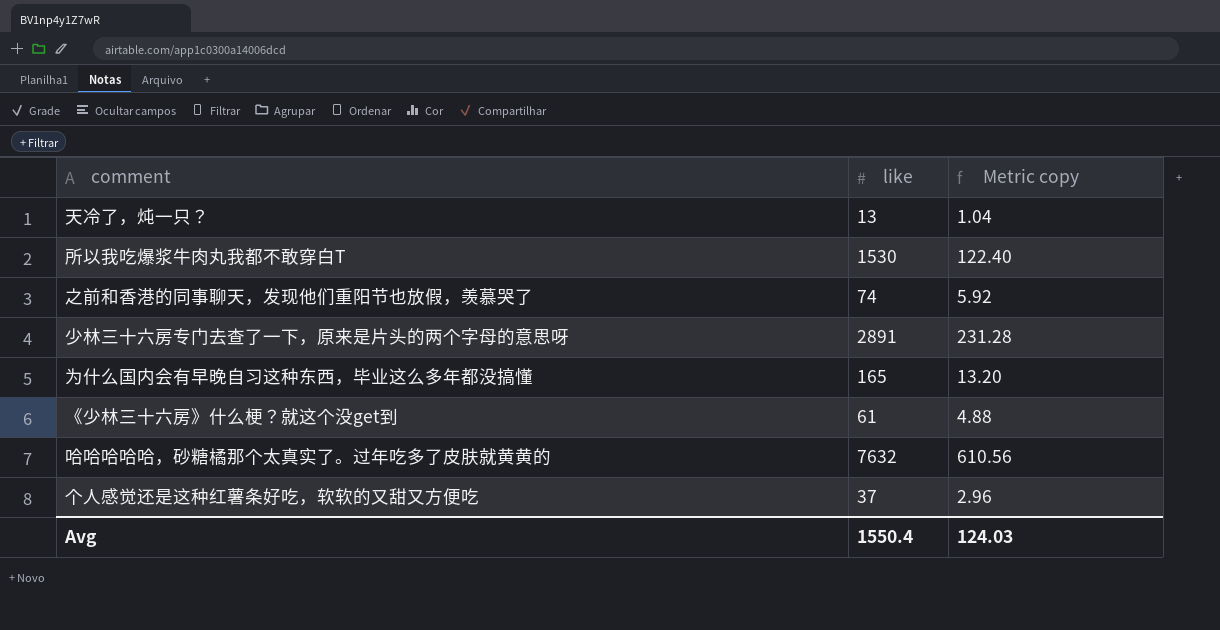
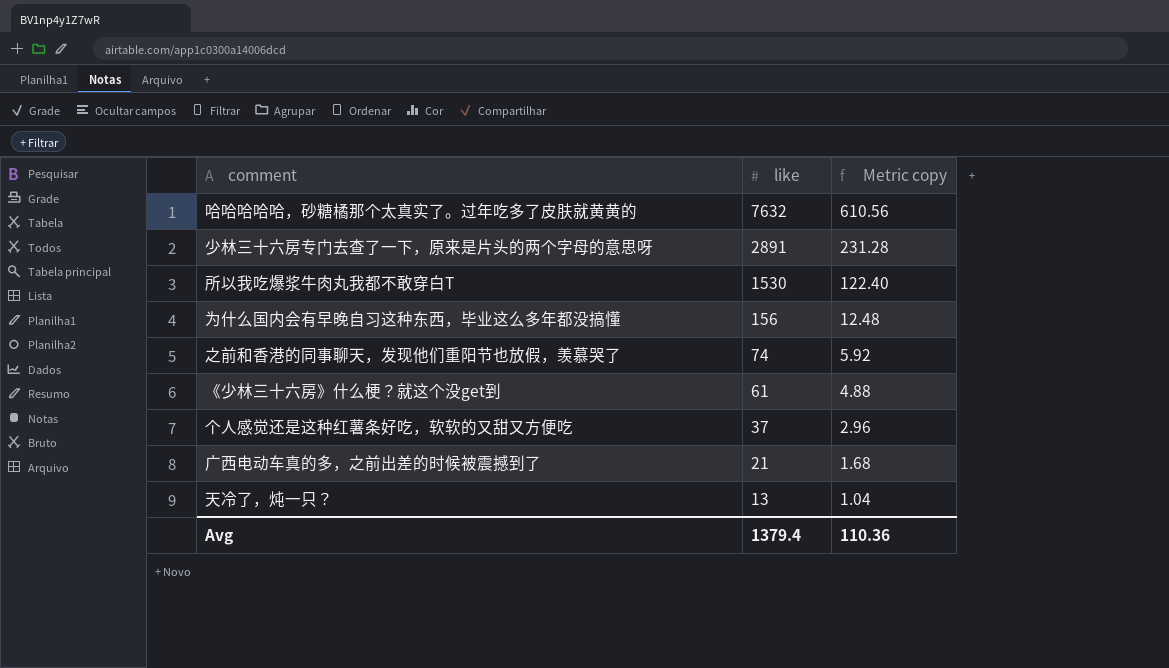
row order: none -> like descending
为什么国内会有早晚自习这种东西，毕业这么多年都没搞懂 | like: 165 -> 156
为什么国内会有早晚自习这种东西，毕业这么多年都没搞懂 | Metric copy: 13.20 -> 12.48
row 广西电动车真的多，之前出差的时候被震撼到了: none -> 21 | 1.68
Avg | like: 1550.4 -> 1379.4
Avg | Metric copy: 124.03 -> 110.36

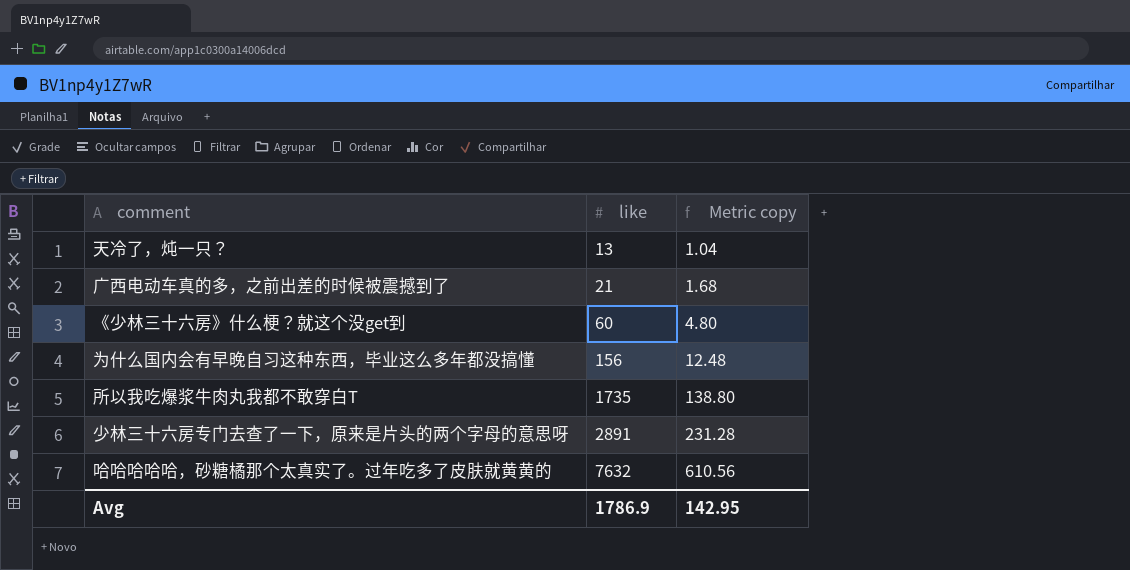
row order: like descending -> like ascending
row 之前和香港的同事聊天，发现他们重阳节也放假，羡慕哭了: 74 | 5.92 -> none
row 个人感觉还是这种红薯条好吃，软软的又甜又方便吃: 37 | 2.96 -> none
《少林三十六房》什么梗？就这个没get到 | like: 61 -> 60
《少林三十六房》什么梗？就这个没get到 | Metric copy: 4.88 -> 4.80
所以我吃爆浆牛肉丸我都不敢穿白T | like: 1530 -> 1735
所以我吃爆浆牛肉丸我都不敢穿白T | Metric copy: 122.40 -> 138.80
Avg | like: 1379.4 -> 1786.9
Avg | Metric copy: 110.36 -> 142.95

